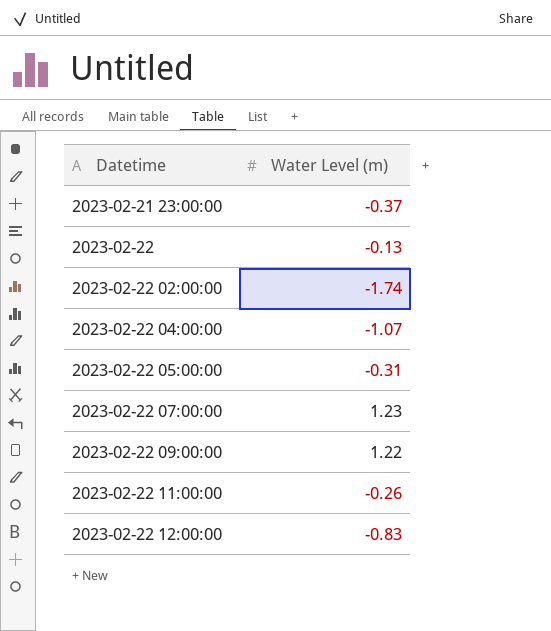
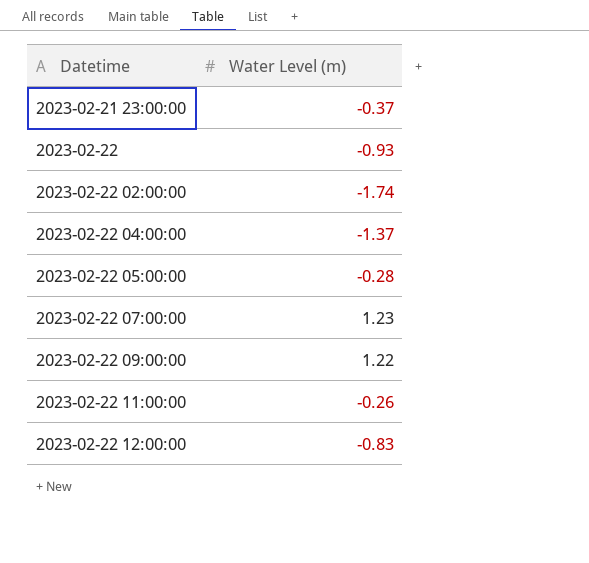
2023-02-22 | Water Level (m): -0.13 -> -0.93
2023-02-22 04:00:00 | Water Level (m): -1.07 -> -1.37
2023-02-22 05:00:00 | Water Level (m): -0.31 -> -0.28

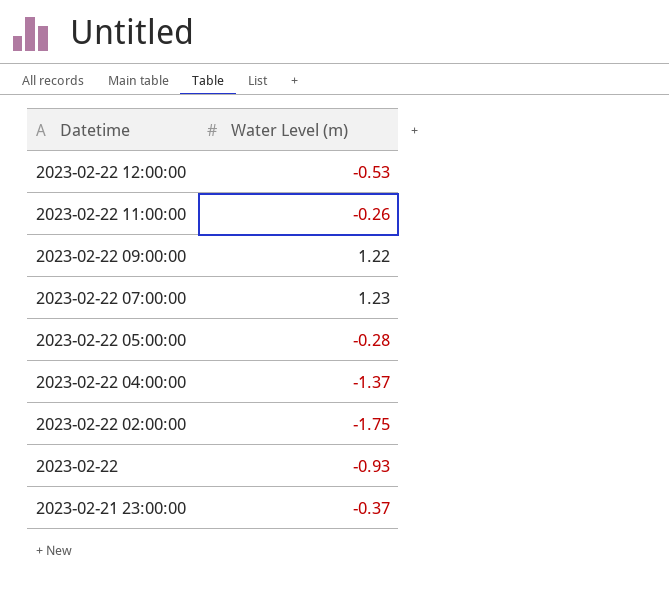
row order: Datetime ascending -> Datetime descending
2023-02-22 12:00:00 | Water Level (m): -0.83 -> -0.53
2023-02-22 02:00:00 | Water Level (m): -1.74 -> -1.75

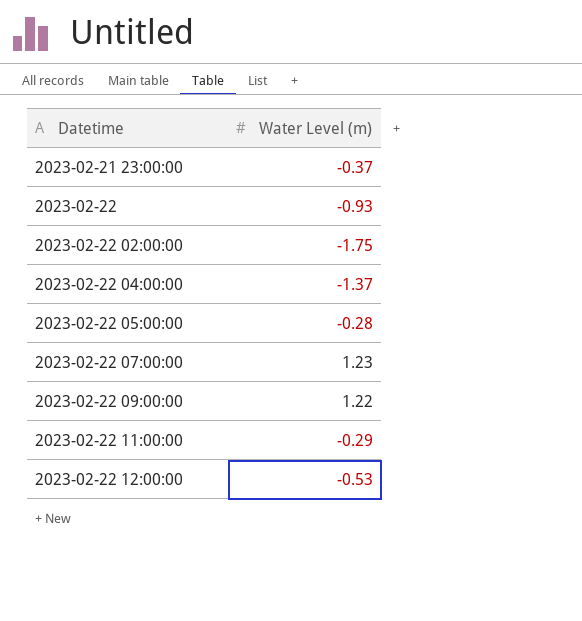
row order: Datetime descending -> Datetime ascending
2023-02-22 11:00:00 | Water Level (m): -0.26 -> -0.29

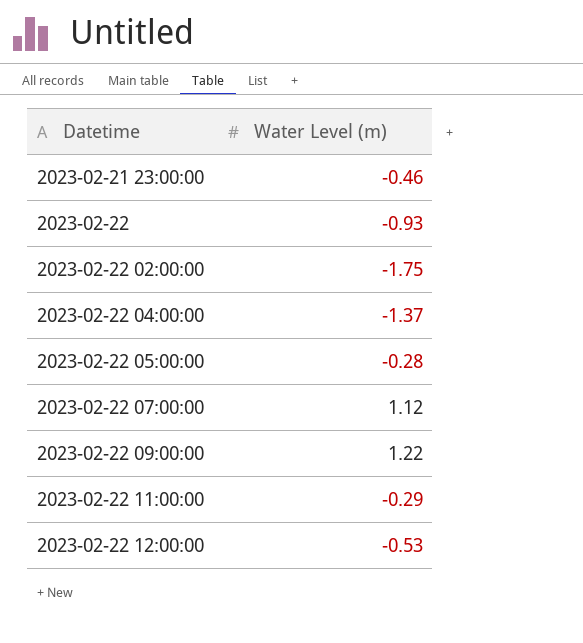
2023-02-21 23:00:00 | Water Level (m): -0.37 -> -0.46
2023-02-22 07:00:00 | Water Level (m): 1.23 -> 1.12

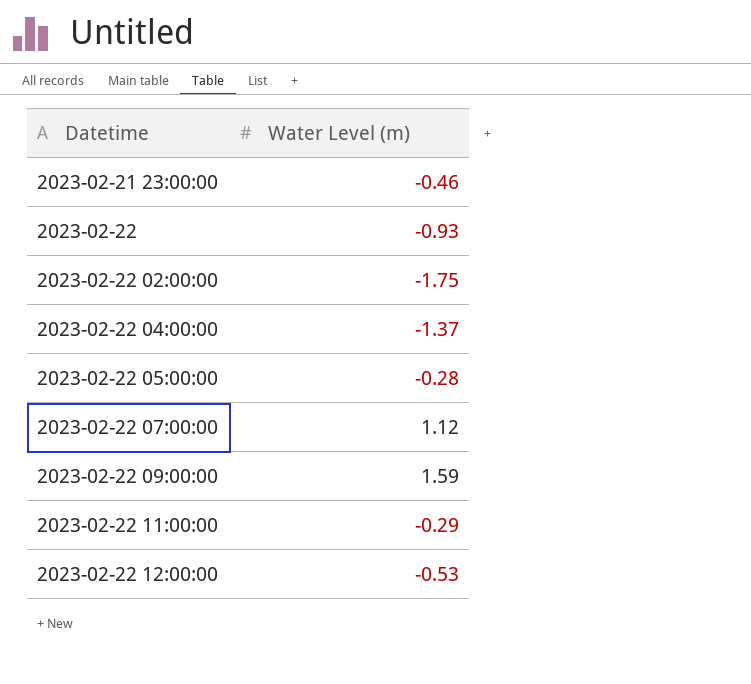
2023-02-22 09:00:00 | Water Level (m): 1.22 -> 1.59

